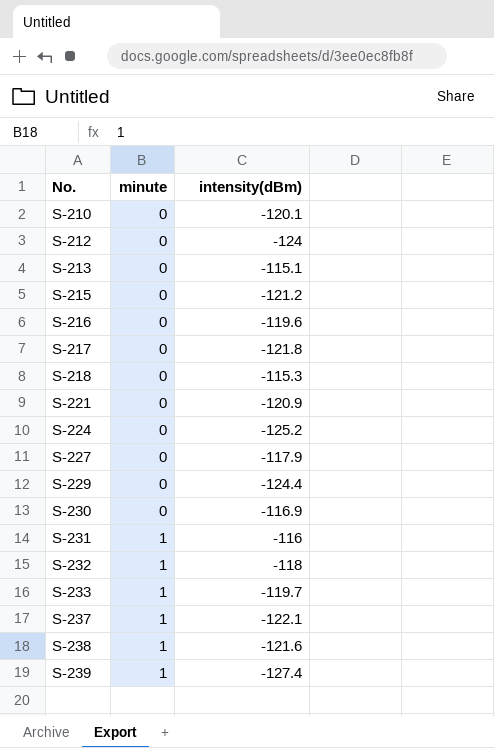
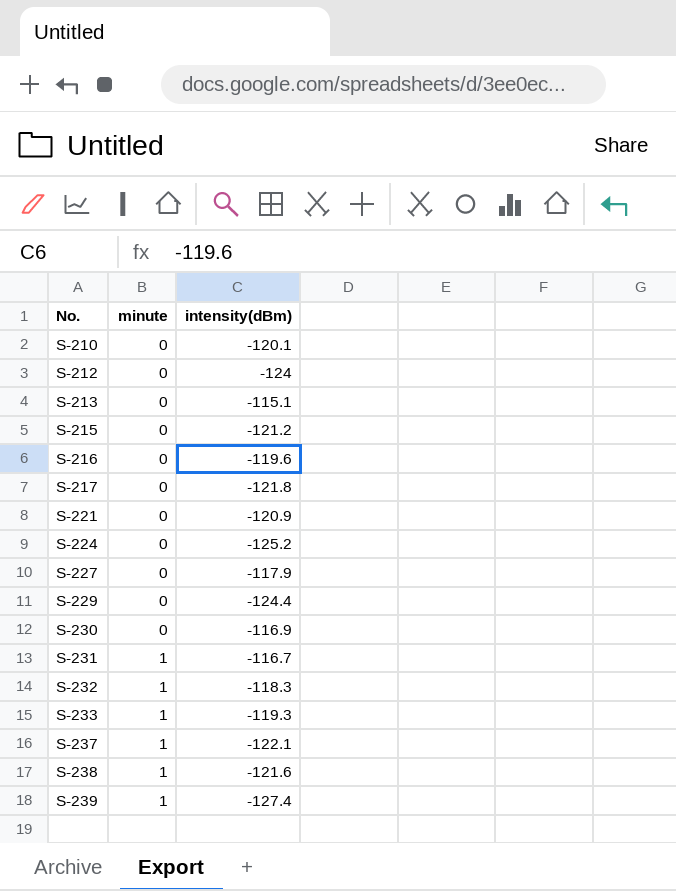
row S-218: 0 | -115.3 -> none
S-231 | intensity(dBm): -116 -> -116.7
S-232 | intensity(dBm): -118 -> -118.3
S-233 | intensity(dBm): -119.7 -> -119.3

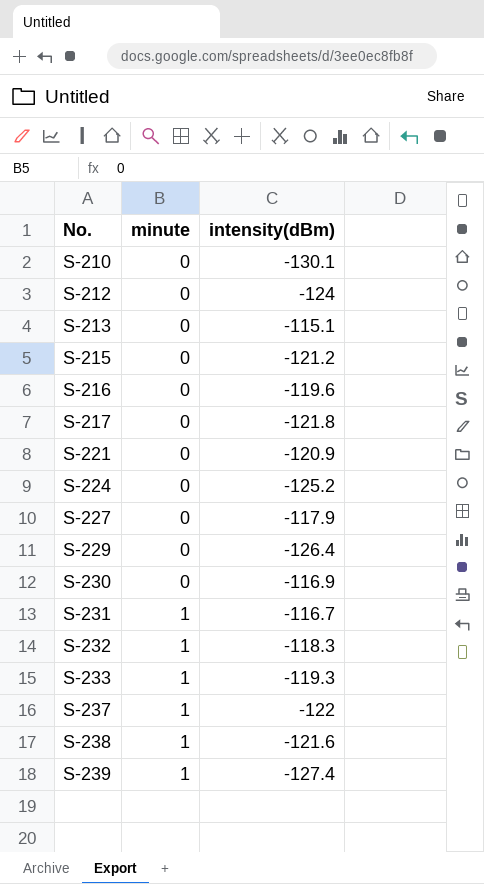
S-210 | intensity(dBm): -120.1 -> -130.1
S-229 | intensity(dBm): -124.4 -> -126.4
S-237 | intensity(dBm): -122.1 -> -122

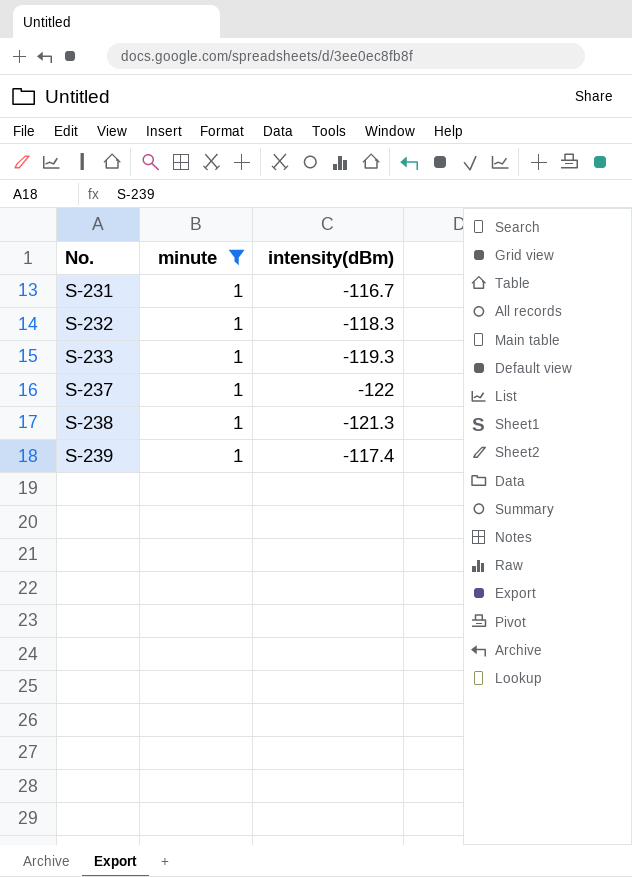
filter: none -> minute = 1
S-238 | intensity(dBm): -121.6 -> -121.3
S-239 | intensity(dBm): -127.4 -> -117.4

